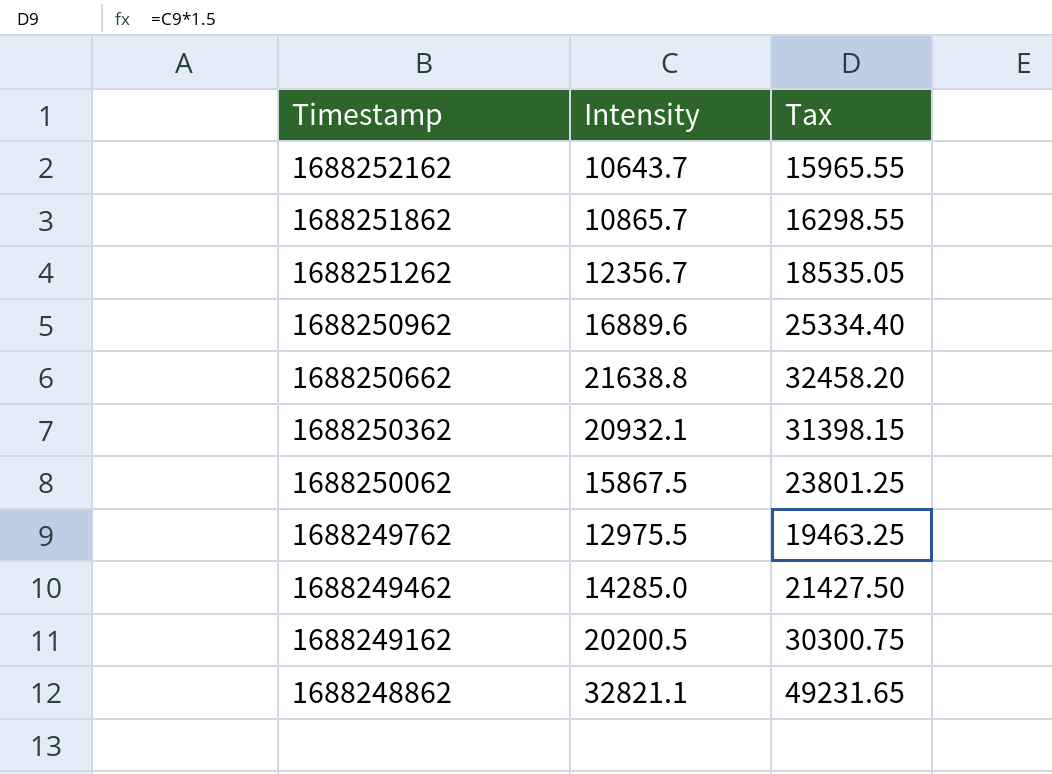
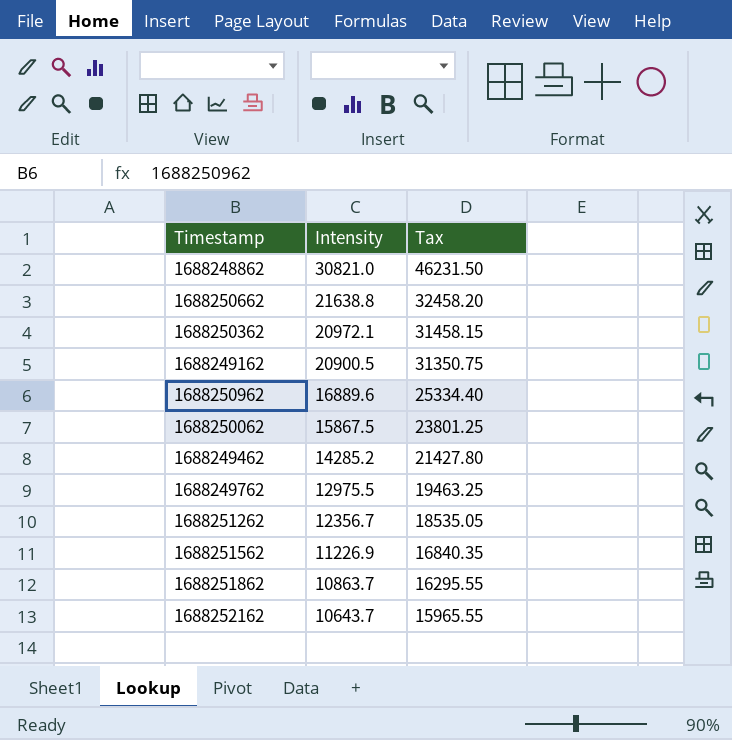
row order: Timestamp descending -> Intensity descending
1688248862 | Intensity: 32821.1 -> 30821.0
1688248862 | Tax: 49231.65 -> 46231.50
1688250362 | Intensity: 20932.1 -> 20972.1
1688250362 | Tax: 31398.15 -> 31458.15
1688249162 | Intensity: 20200.5 -> 20900.5
1688249162 | Tax: 30300.75 -> 31350.75
1688249462 | Intensity: 14285.0 -> 14285.2
1688249462 | Tax: 21427.50 -> 21427.80
row 1688251562: none -> 11226.9 | 16840.35
1688251862 | Intensity: 10865.7 -> 10863.7
1688251862 | Tax: 16298.55 -> 16295.55

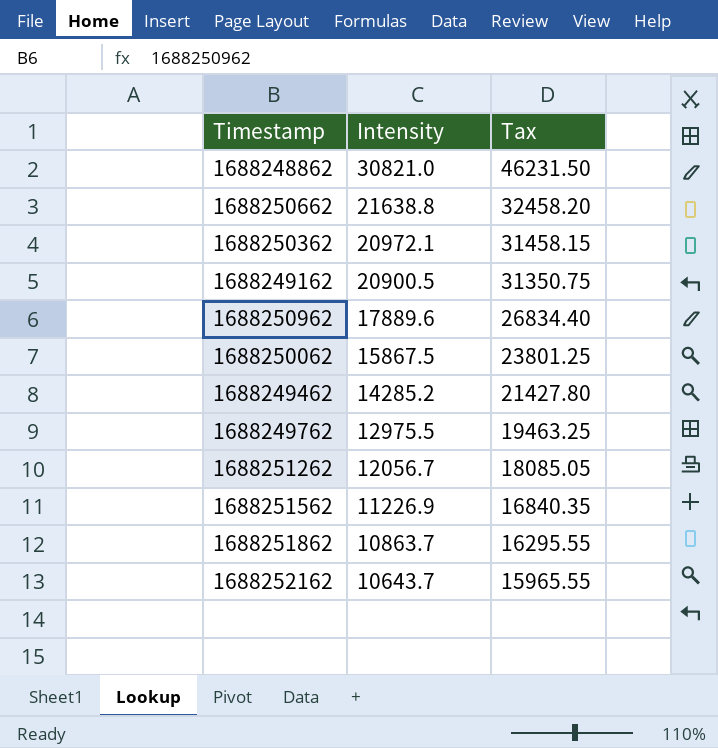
1688250962 | Intensity: 16889.6 -> 17889.6
1688250962 | Tax: 25334.40 -> 26834.40
1688251262 | Intensity: 12356.7 -> 12056.7
1688251262 | Tax: 18535.05 -> 18085.05

